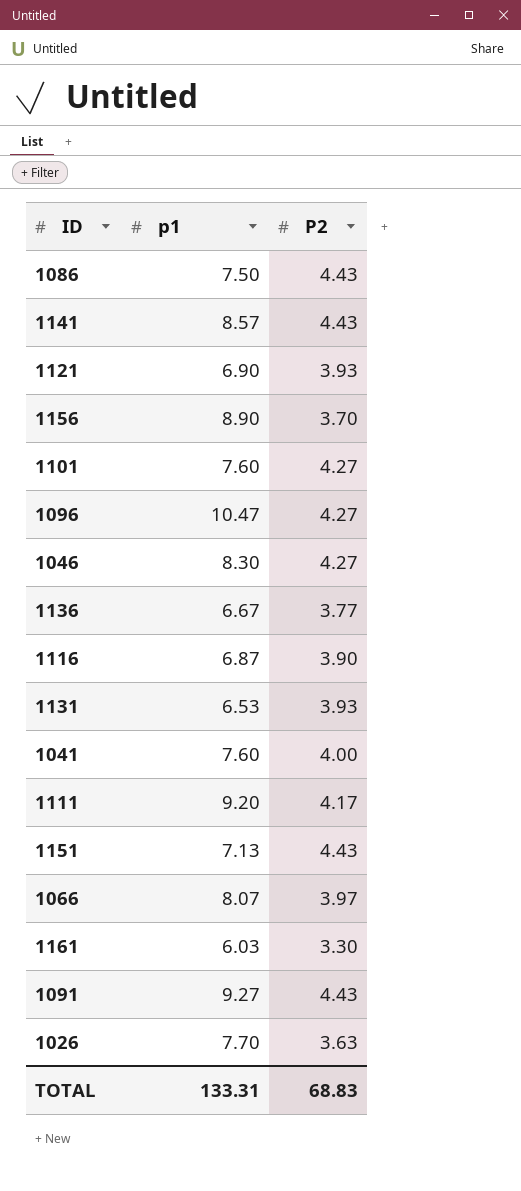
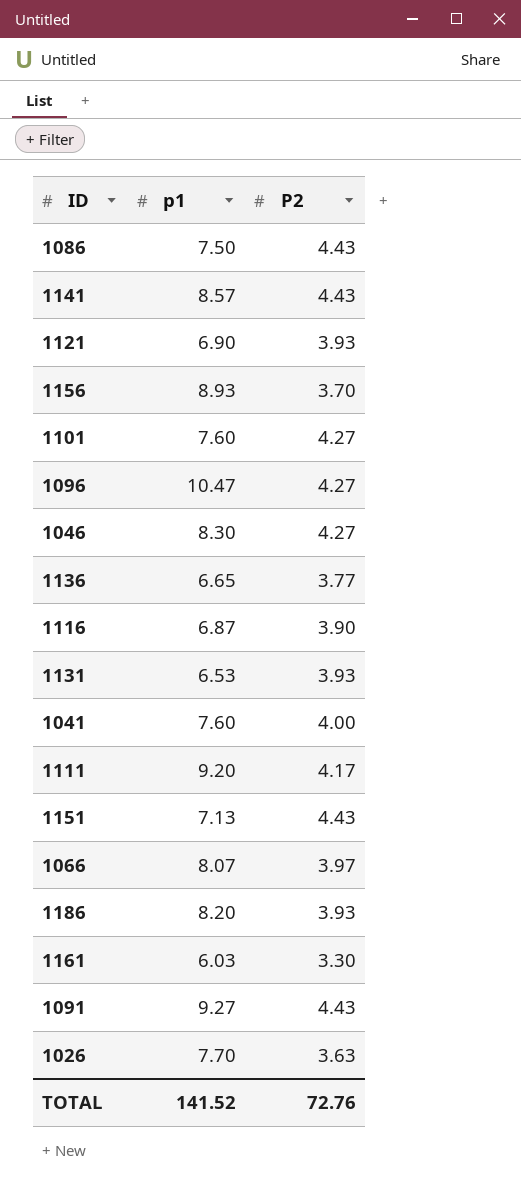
1156 | p1: 8.90 -> 8.93
1136 | p1: 6.67 -> 6.65
row 1186: none -> 8.20 | 3.93
TOTAL | p1: 133.31 -> 141.52
TOTAL | P2: 68.83 -> 72.76

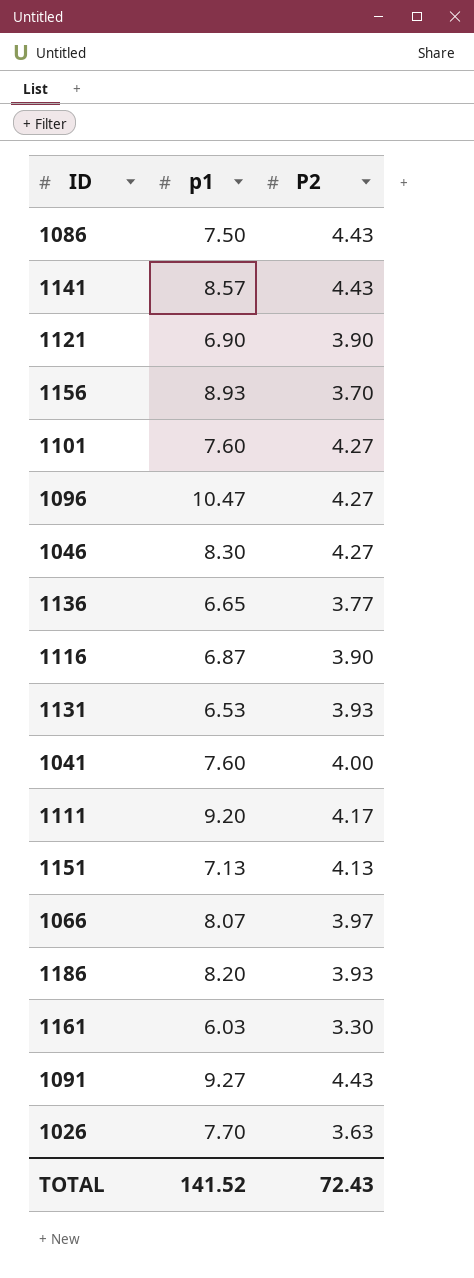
1121 | P2: 3.93 -> 3.90
1151 | P2: 4.43 -> 4.13
TOTAL | P2: 72.76 -> 72.43

